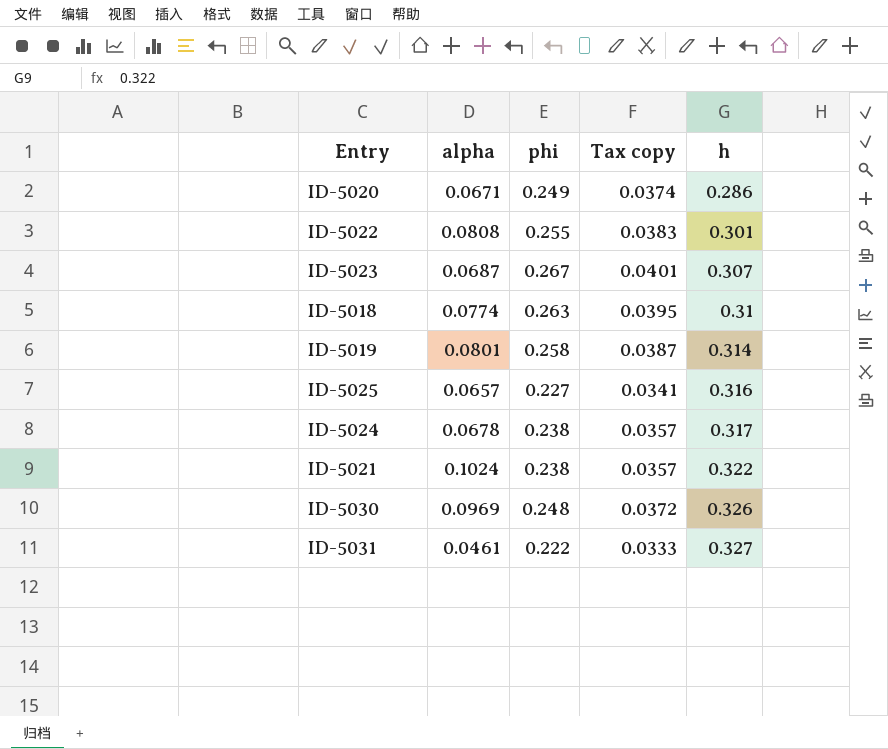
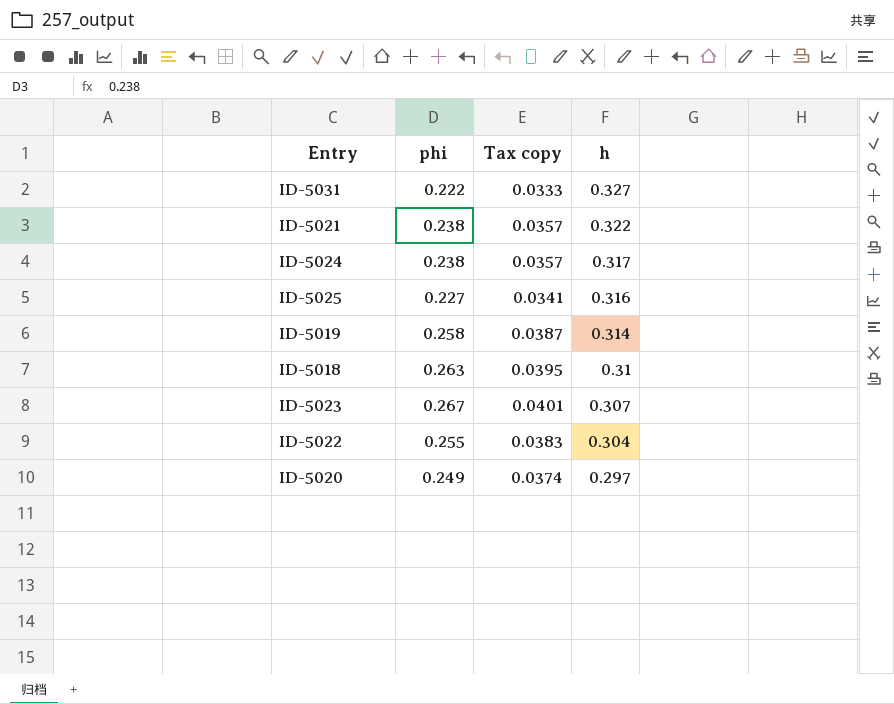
row order: h ascending -> h descending
column alpha | position: 2 -> none
row ID-5030: 0.0969 | 0.248 | 0.0372 | 0.326 -> none
ID-5022 | h: 0.301 -> 0.304
ID-5020 | h: 0.286 -> 0.297

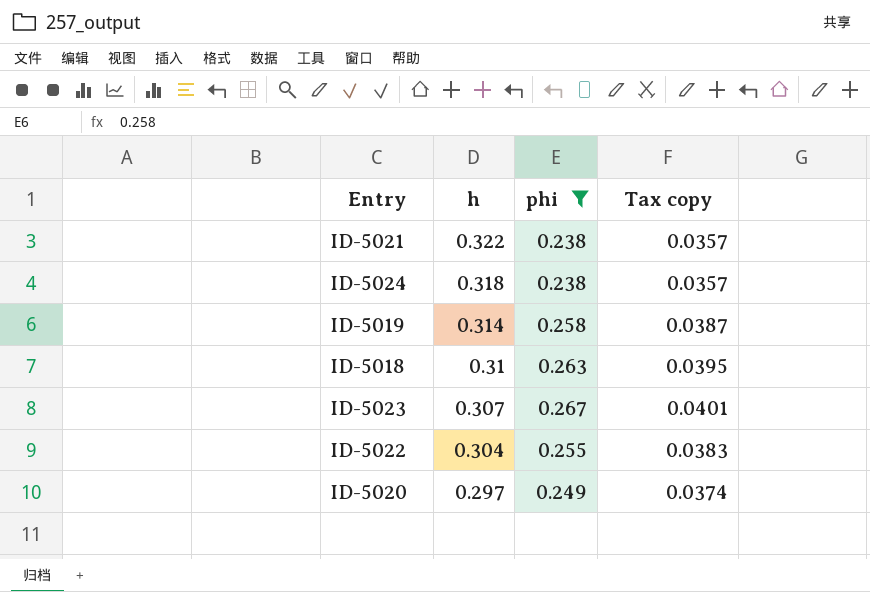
filter: none -> phi >= 0.238
column h | position: 4 -> 2
ID-5024 | h: 0.317 -> 0.318

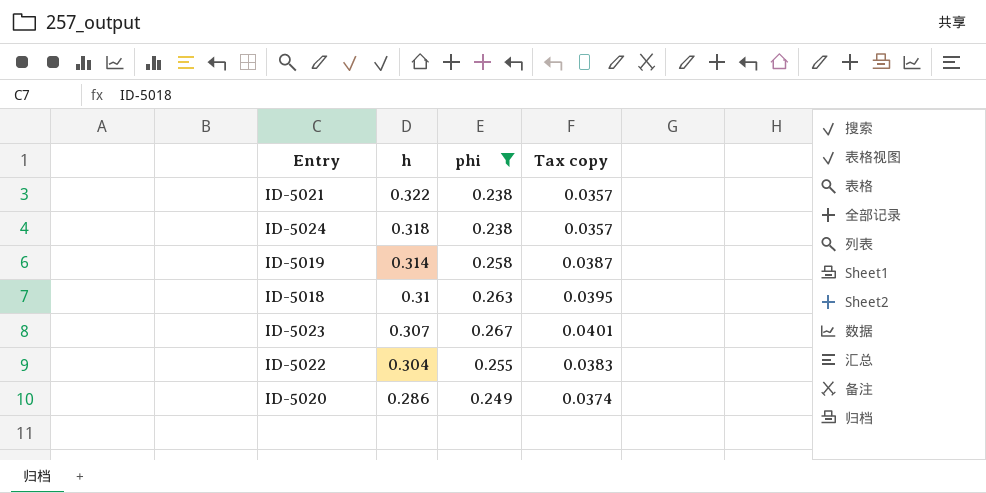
ID-5020 | h: 0.297 -> 0.286

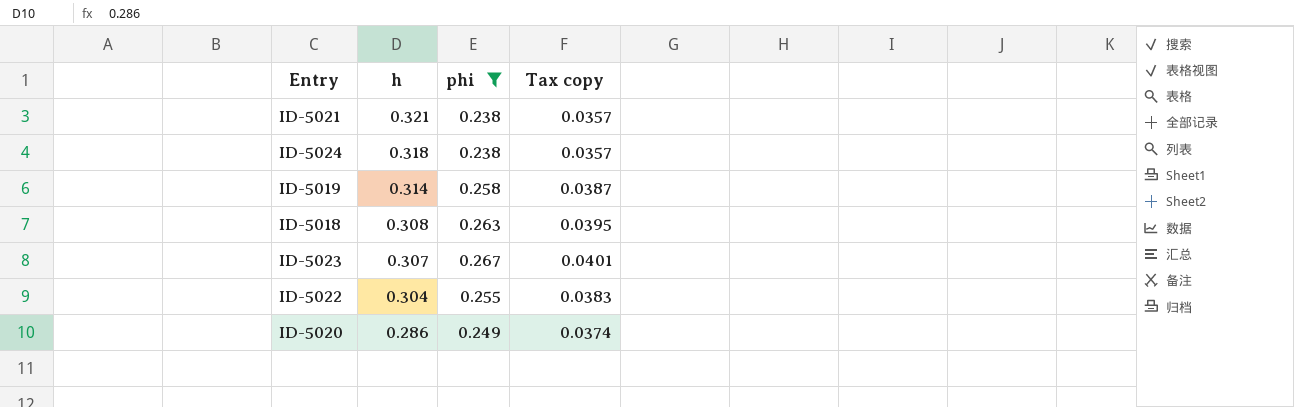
ID-5021 | h: 0.322 -> 0.321
ID-5018 | h: 0.31 -> 0.308

